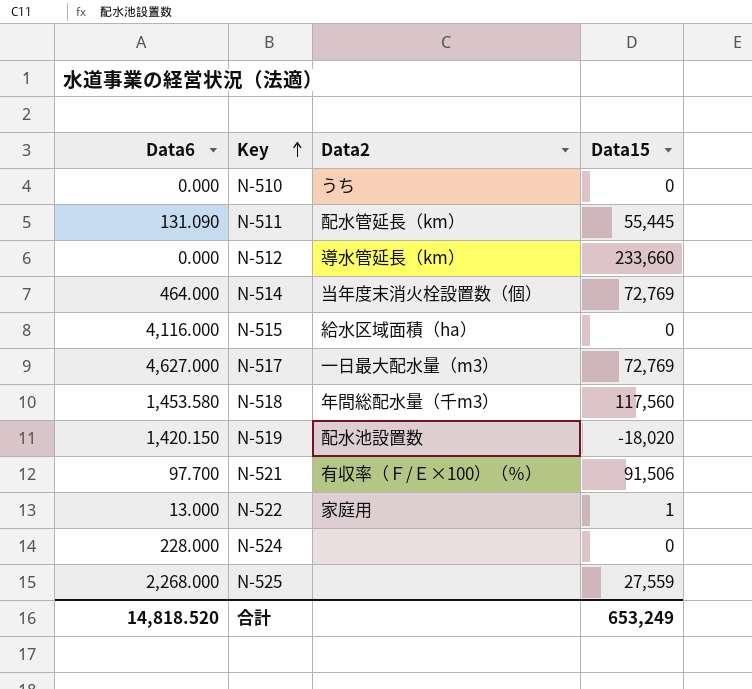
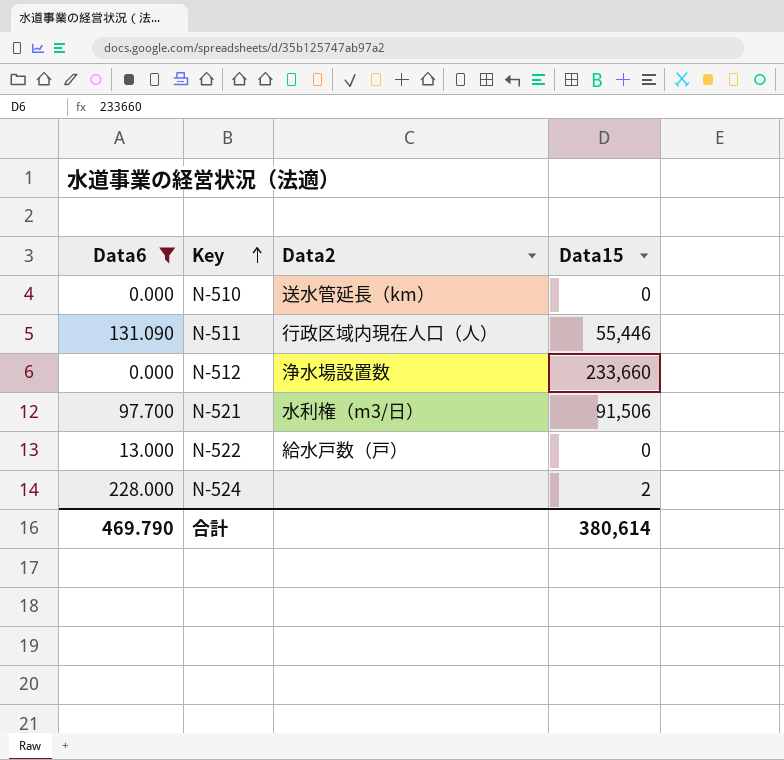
filter: none -> Data6 <= 228.000
N-510 | Data2: うち -> 送水管延長（km）
N-511 | Data2: 配水管延長（km） -> 行政区域内現在人口（人）
N-511 | Data15: 55,445 -> 55,446
N-512 | Data2: 導水管延長（km） -> 浄水場設置数
N-521 | Data2: 有収率（Ｆ/Ｅ×100）（％） -> 水利権（m3/日）
N-522 | Data2: 家庭用 -> 給水戸数（戸）
N-522 | Data15: 1 -> 0
N-524 | Data15: 0 -> 2
合計 | Data6: 14,818.520 -> 469.790
合計 | Data15: 653,249 -> 380,614

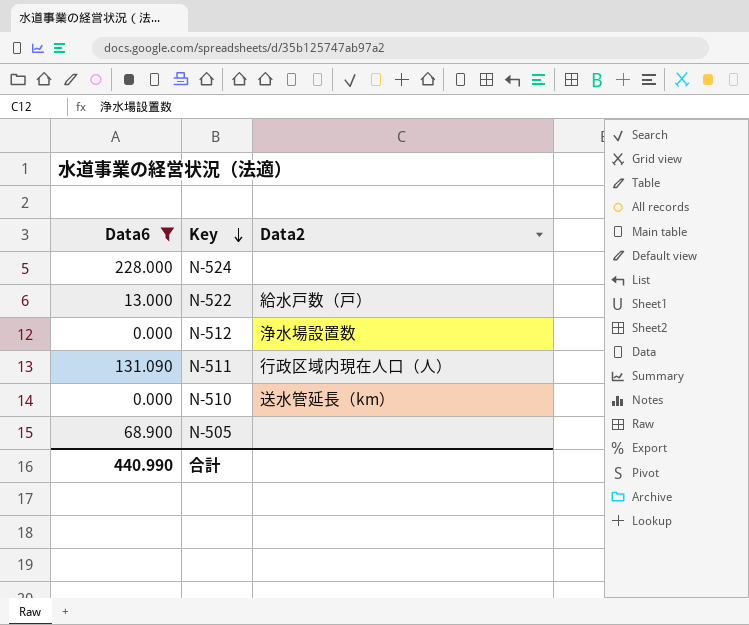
row order: Key ascending -> Key descending
column Data15 | position: 4 -> none
row N-521: 97.700 | 水利権（m3/日） | 91,506 -> none
row N-505: none -> 68.900 | none
合計 | Data6: 469.790 -> 440.990

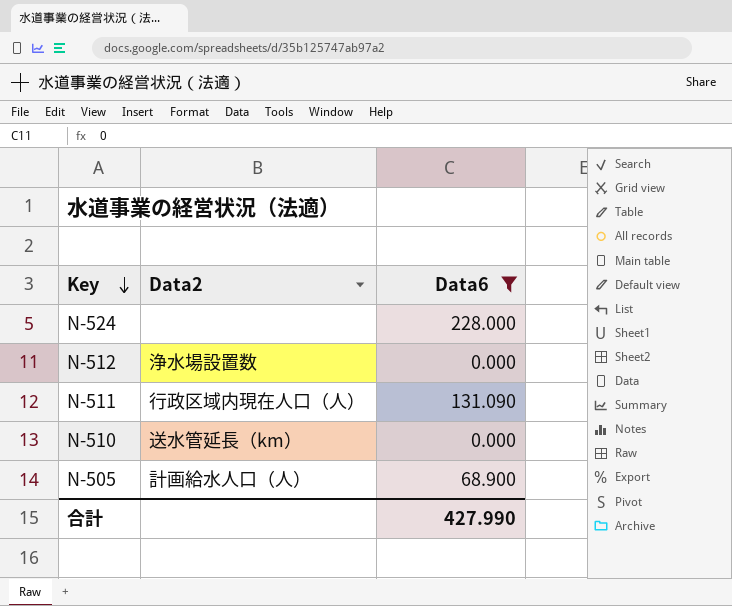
column Data6 | position: 1 -> 3
row N-522: 13.000 | 給水戸数（戸） -> none
N-505 | Data2: none -> 計画給水人口（人）
合計 | Data6: 440.990 -> 427.990

